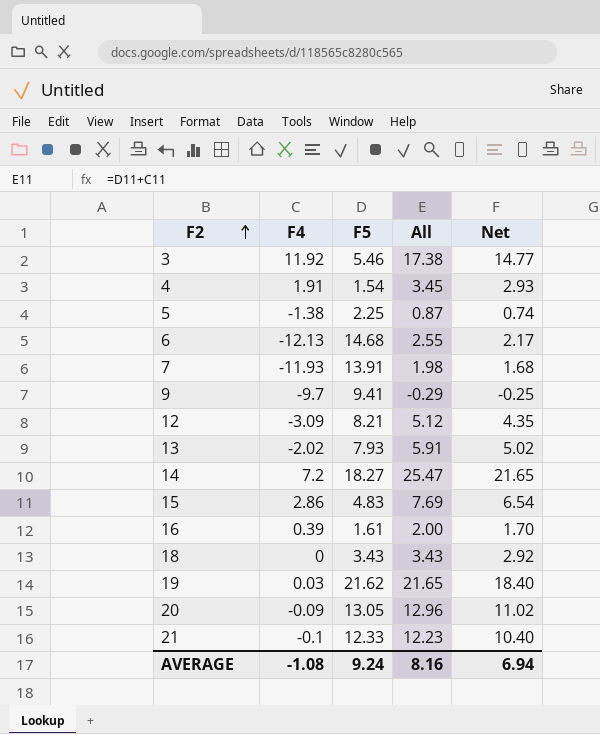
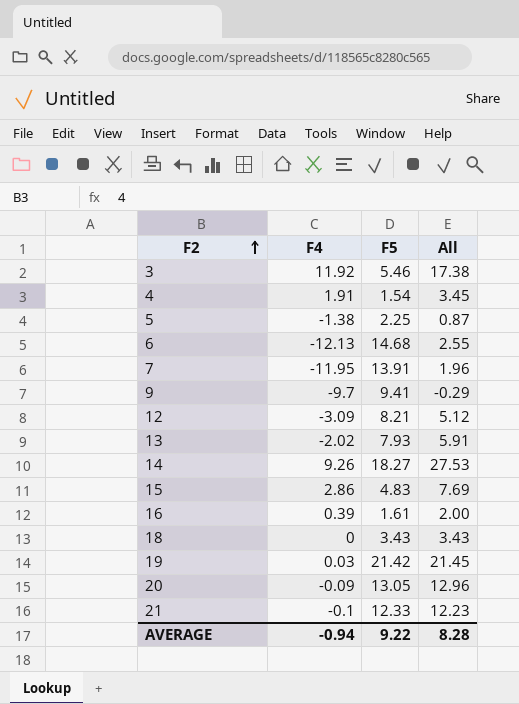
column Net | formula: [All] * 0.85 -> none
7 | F4: -11.93 -> -11.95
7 | All: 1.98 -> 1.96
14 | F4: 7.2 -> 9.26
14 | All: 25.47 -> 27.53
19 | F5: 21.62 -> 21.42
19 | All: 21.65 -> 21.45
AVERAGE | F4: -1.08 -> -0.94
AVERAGE | F5: 9.24 -> 9.22
AVERAGE | All: 8.16 -> 8.28

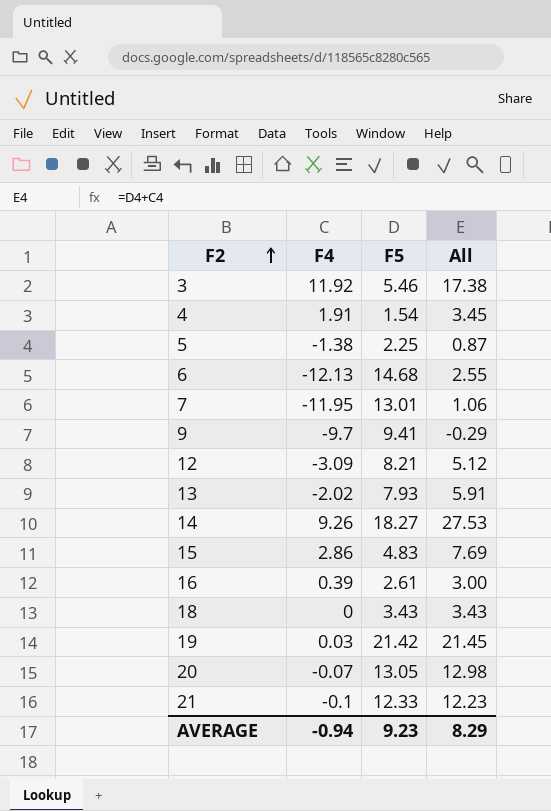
7 | F5: 13.91 -> 13.01
7 | All: 1.96 -> 1.06
16 | F5: 1.61 -> 2.61
16 | All: 2.00 -> 3.00
20 | F4: -0.09 -> -0.07
20 | All: 12.96 -> 12.98
AVERAGE | F5: 9.22 -> 9.23
AVERAGE | All: 8.28 -> 8.29

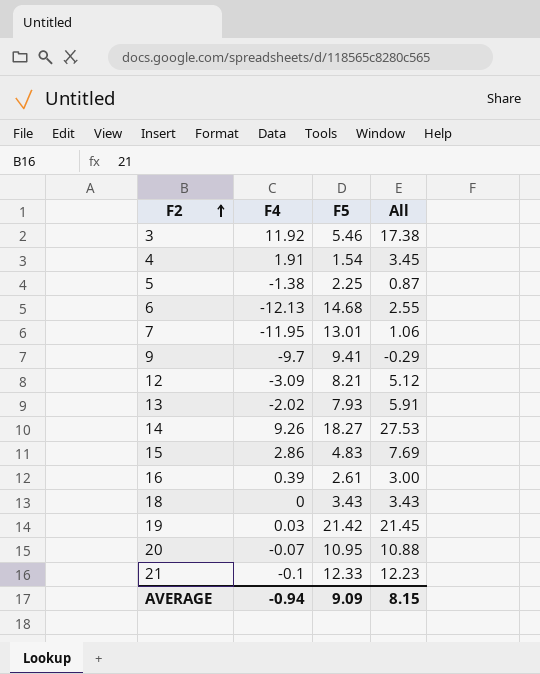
20 | F5: 13.05 -> 10.95
20 | All: 12.98 -> 10.88
AVERAGE | F5: 9.23 -> 9.09
AVERAGE | All: 8.29 -> 8.15

